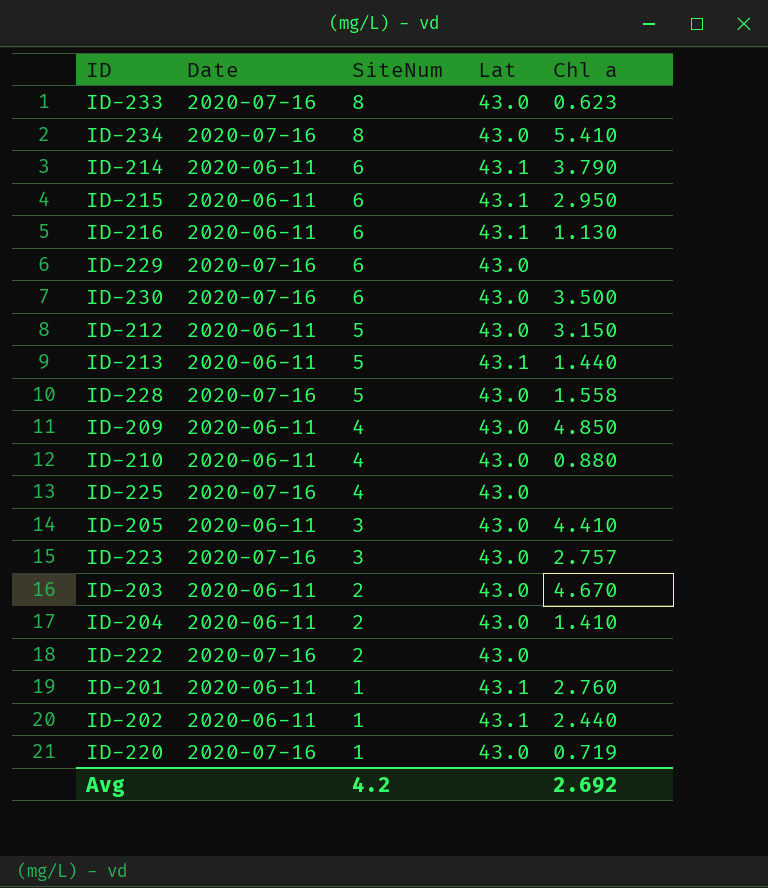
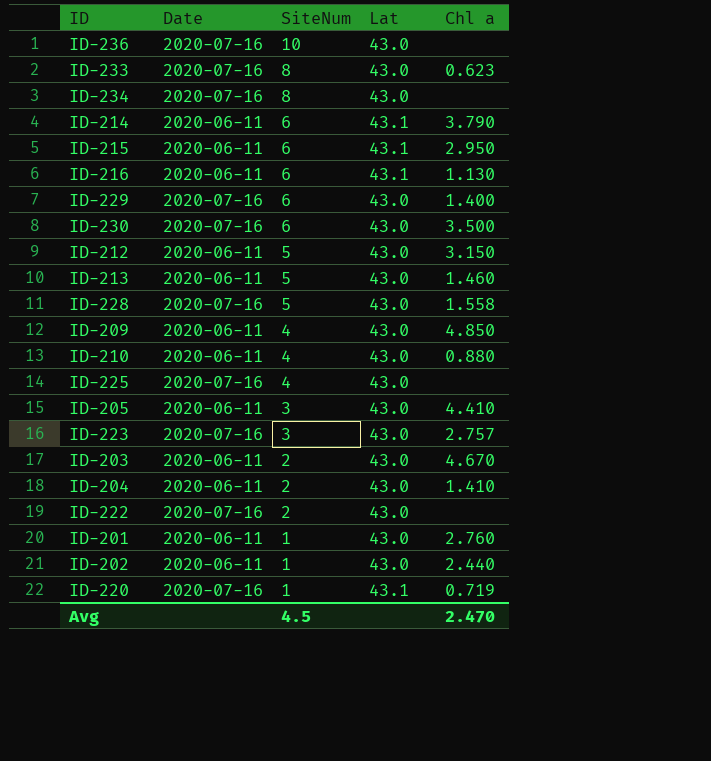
row ID-236: none -> 2020-07-16 | 10 | 43.0 | none
ID-234 | Chl a: 5.410 -> none
ID-229 | Chl a: none -> 1.400
ID-213 | Lat: 43.1 -> 43.0
ID-213 | Chl a: 1.440 -> 1.460
ID-201 | Lat: 43.1 -> 43.0
ID-202 | Lat: 43.1 -> 43.0
ID-220 | Lat: 43.0 -> 43.1
Avg | SiteNum: 4.2 -> 4.5
Avg | Chl a: 2.692 -> 2.470

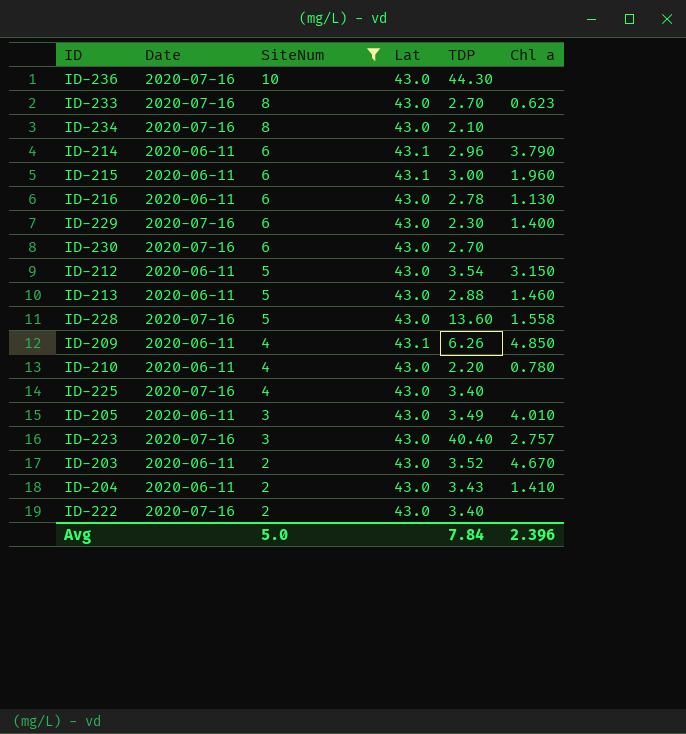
filter: none -> SiteNum != 1
column TDP | position: none -> 5
ID-215 | Chl a: 2.950 -> 1.960
ID-216 | Lat: 43.1 -> 43.0
ID-230 | Chl a: 3.500 -> none
ID-209 | Lat: 43.0 -> 43.1
ID-210 | Chl a: 0.880 -> 0.780
ID-205 | Chl a: 4.410 -> 4.010
Avg | SiteNum: 4.5 -> 5.0
Avg | Chl a: 2.470 -> 2.396

